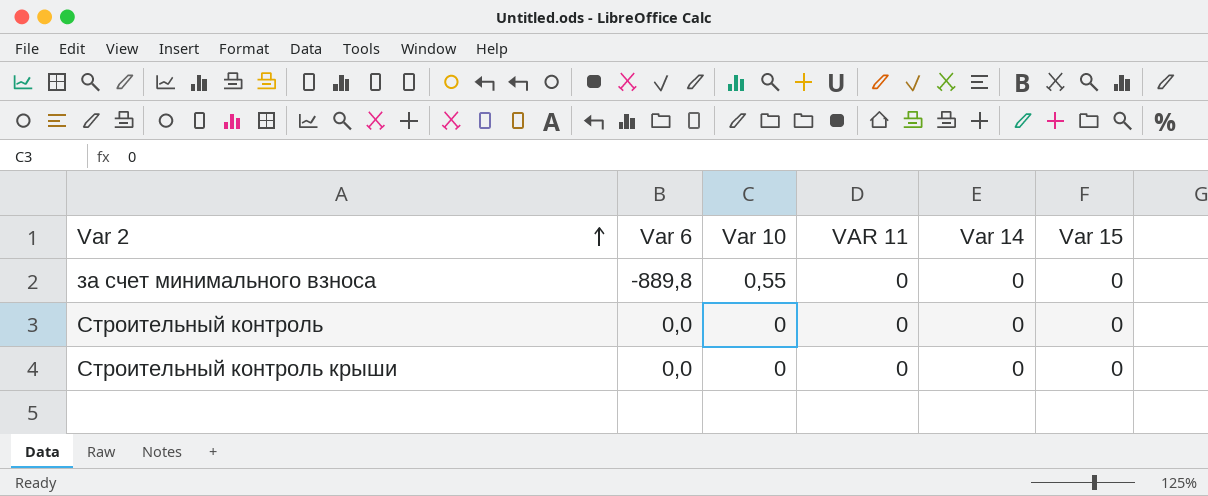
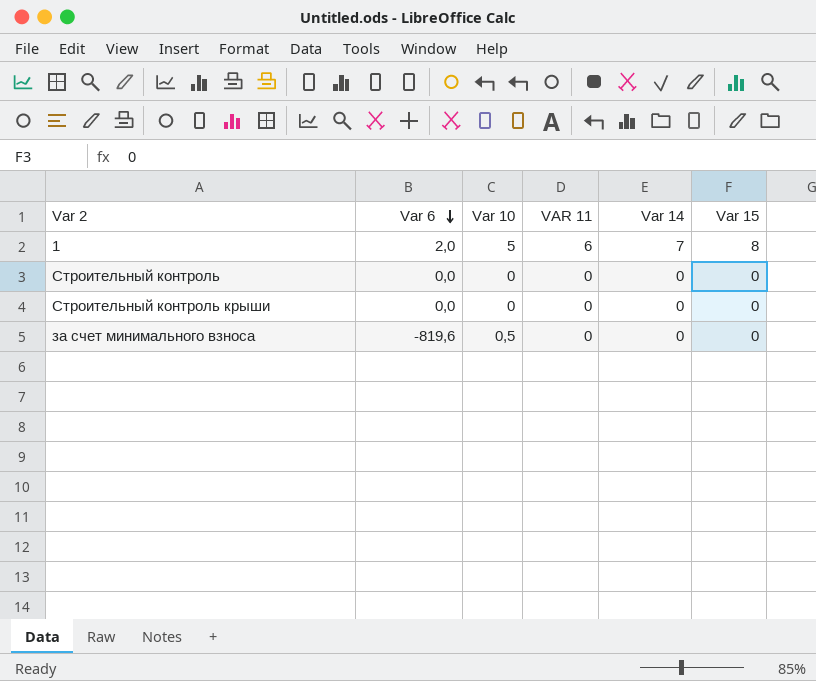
row order: Var 2 ascending -> Var 6 descending
row 1: none -> 2,0 | 5 | 6 | 7 | 8
за счет минимального взноса | Var 6: -889,8 -> -819,6
за счет минимального взноса | Var 10: 0,55 -> 0,5

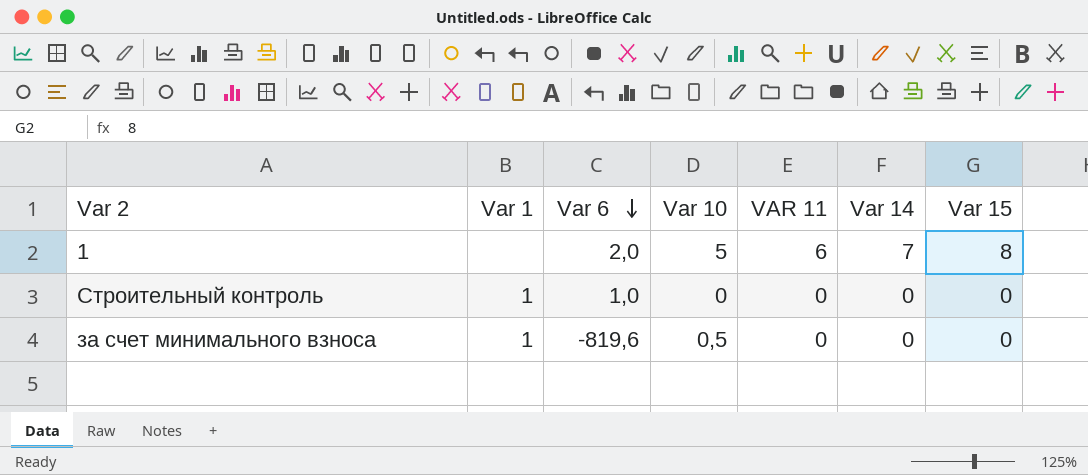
column Var 1 | position: none -> 2
row Строительный контроль крыши: 0,0 | 0 | 0 | 0 | 0 -> none
Строительный контроль | Var 6: 0,0 -> 1,0

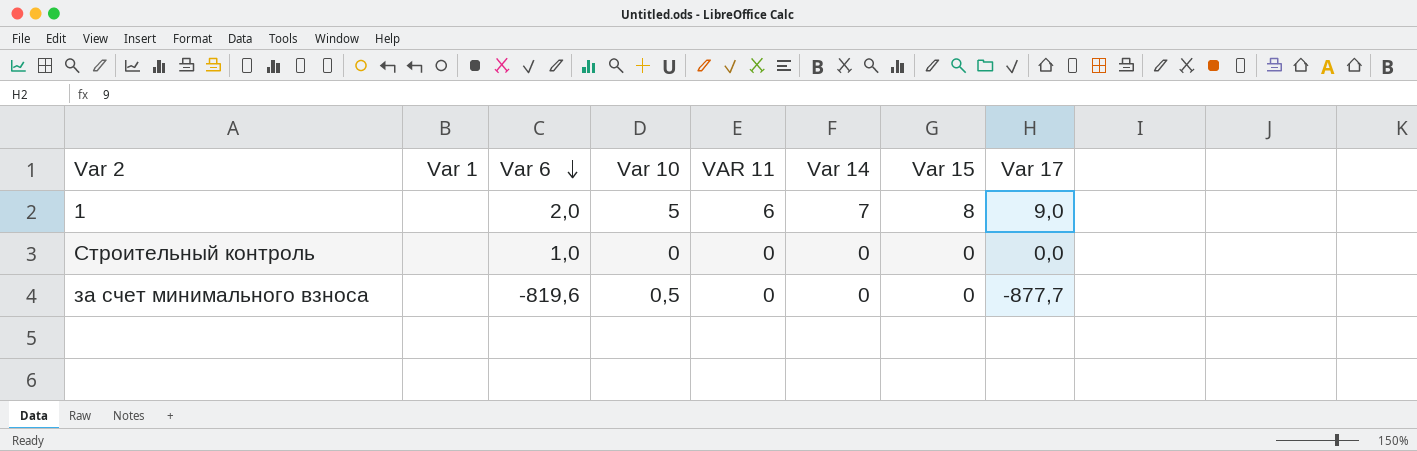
column Var 17 | position: none -> 8
Строительный контроль | Var 1: 1 -> none
за счет минимального взноса | Var 1: 1 -> none

